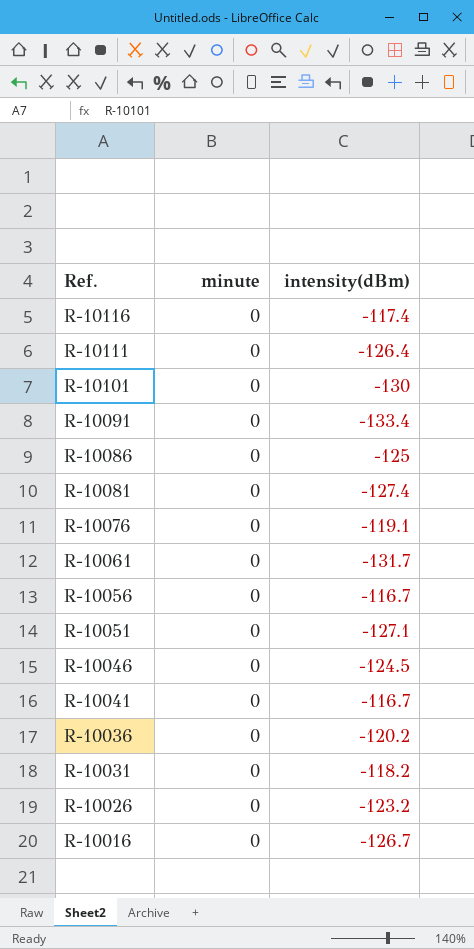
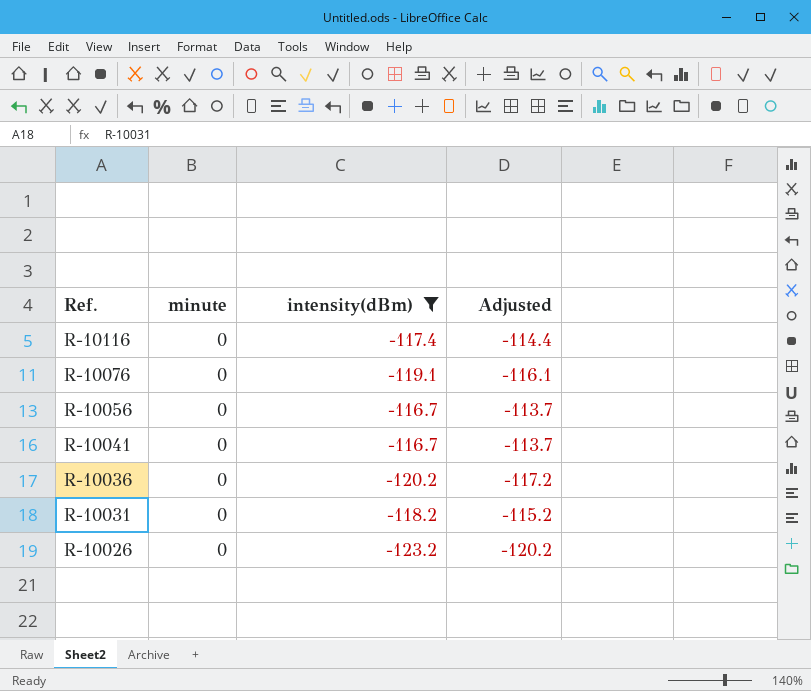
filter: none -> intensity(dBm) >= -123.2
column Adjusted | formula: none -> [intensity(dBm)] + 3

